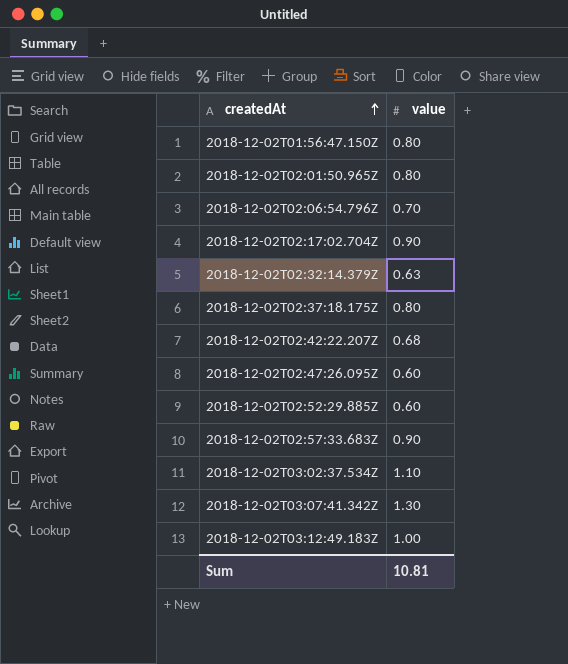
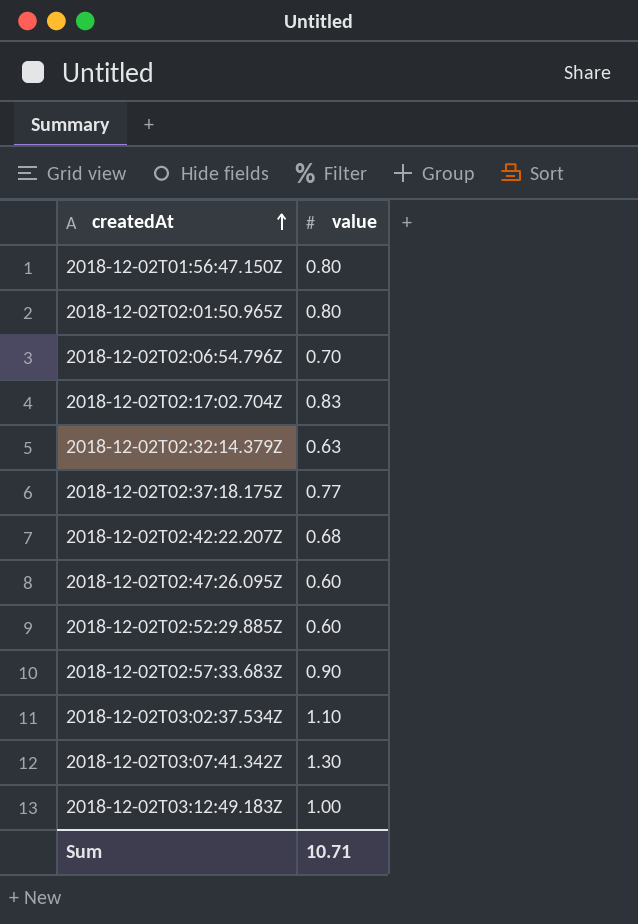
2018-12-02T02:17:02.704Z | value: 0.90 -> 0.83
2018-12-02T02:37:18.175Z | value: 0.80 -> 0.77
Sum | value: 10.81 -> 10.71

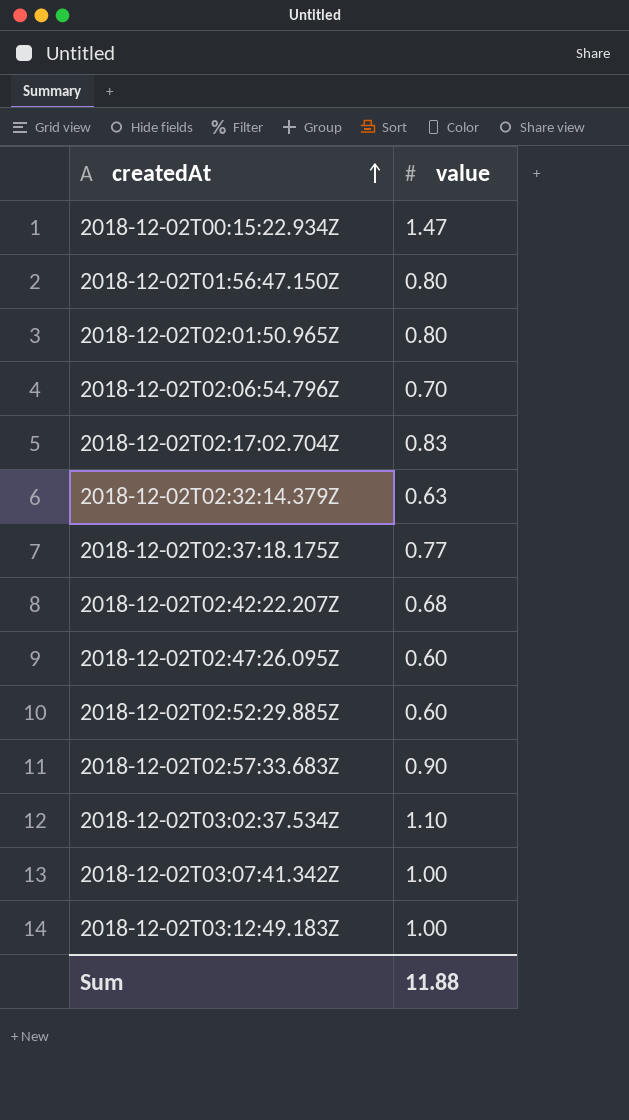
row 2018-12-02T00:15:22.934Z: none -> 1.47
2018-12-02T03:07:41.342Z | value: 1.30 -> 1.00
Sum | value: 10.71 -> 11.88

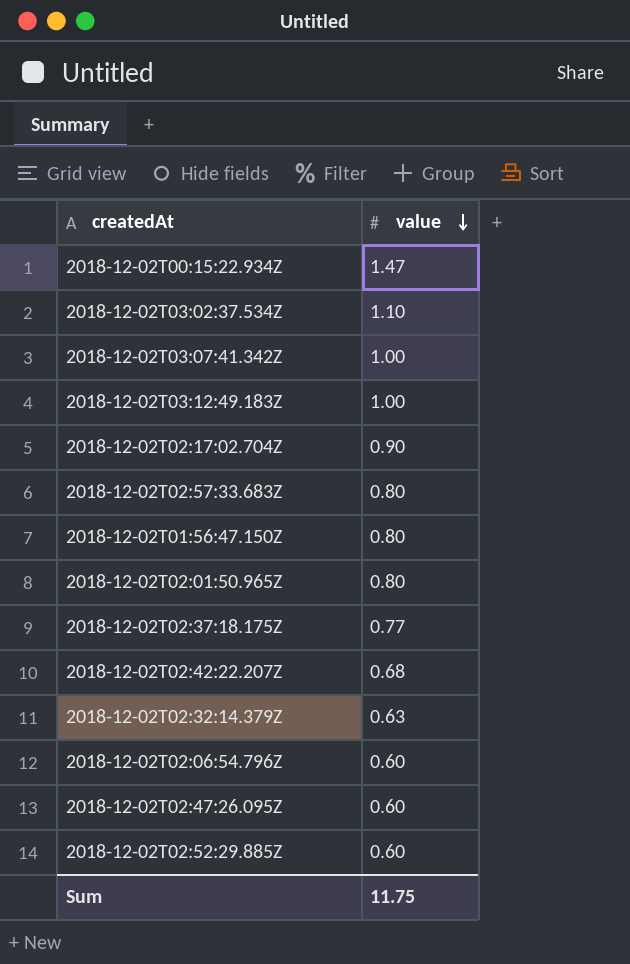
row order: createdAt ascending -> value descending
2018-12-02T02:17:02.704Z | value: 0.83 -> 0.90
2018-12-02T02:57:33.683Z | value: 0.90 -> 0.80
2018-12-02T02:06:54.796Z | value: 0.70 -> 0.60
Sum | value: 11.88 -> 11.75

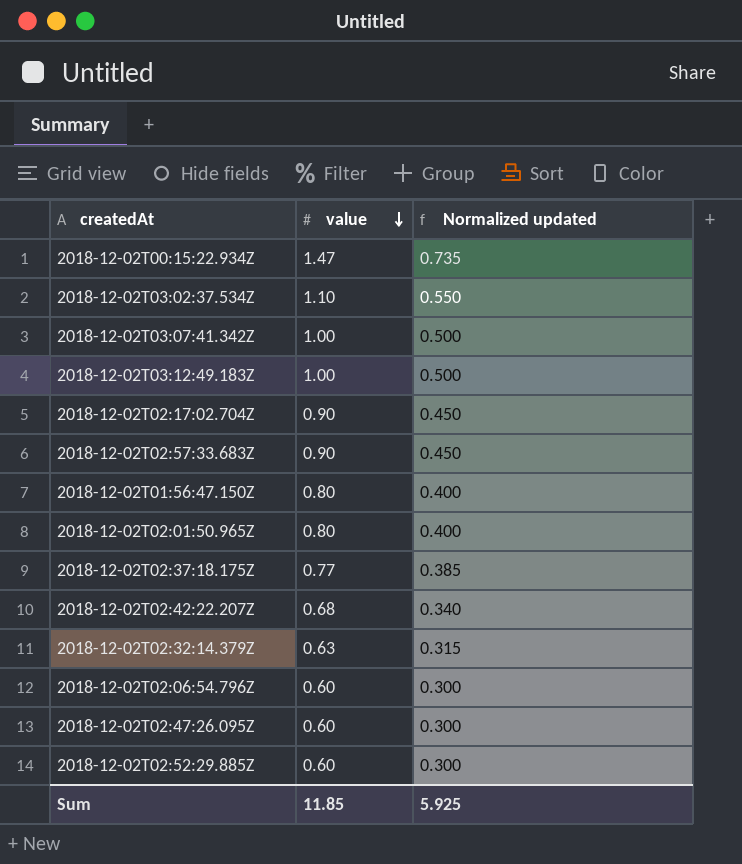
column Normalized updated | formula: none -> [value] * 0.5
2018-12-02T02:57:33.683Z | value: 0.80 -> 0.90
Sum | value: 11.75 -> 11.85

